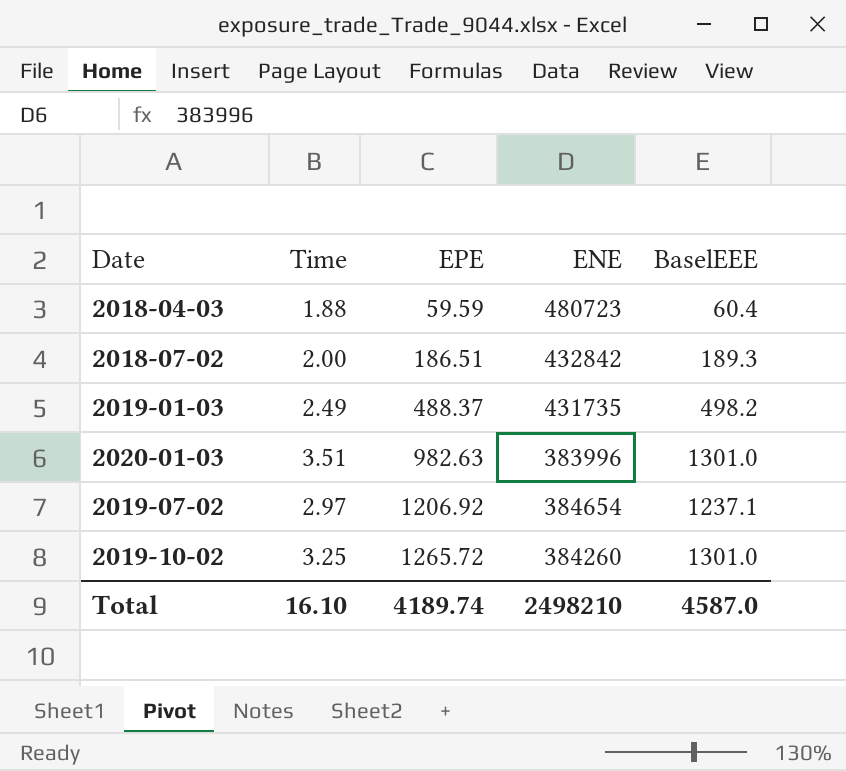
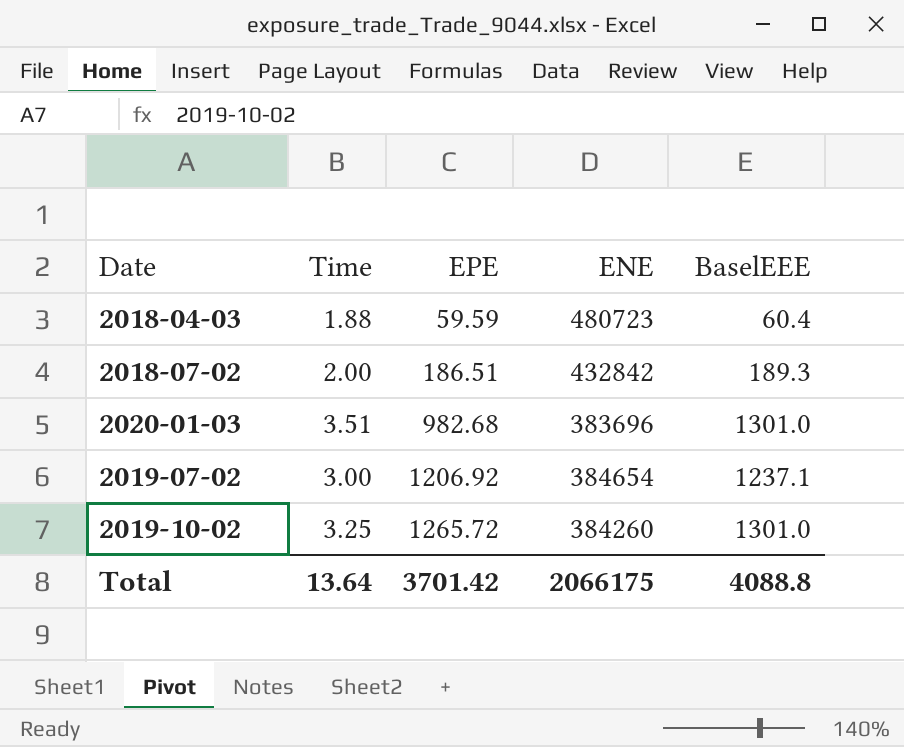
row 2019-01-03: 2.49 | 488.37 | 431735 | 498.2 -> none
2020-01-03 | EPE: 982.63 -> 982.68
2020-01-03 | ENE: 383996 -> 383696
2019-07-02 | Time: 2.97 -> 3.00
Total | Time: 16.10 -> 13.64
Total | EPE: 4189.74 -> 3701.42
Total | ENE: 2498210 -> 2066175
Total | BaselEEE: 4587.0 -> 4088.8

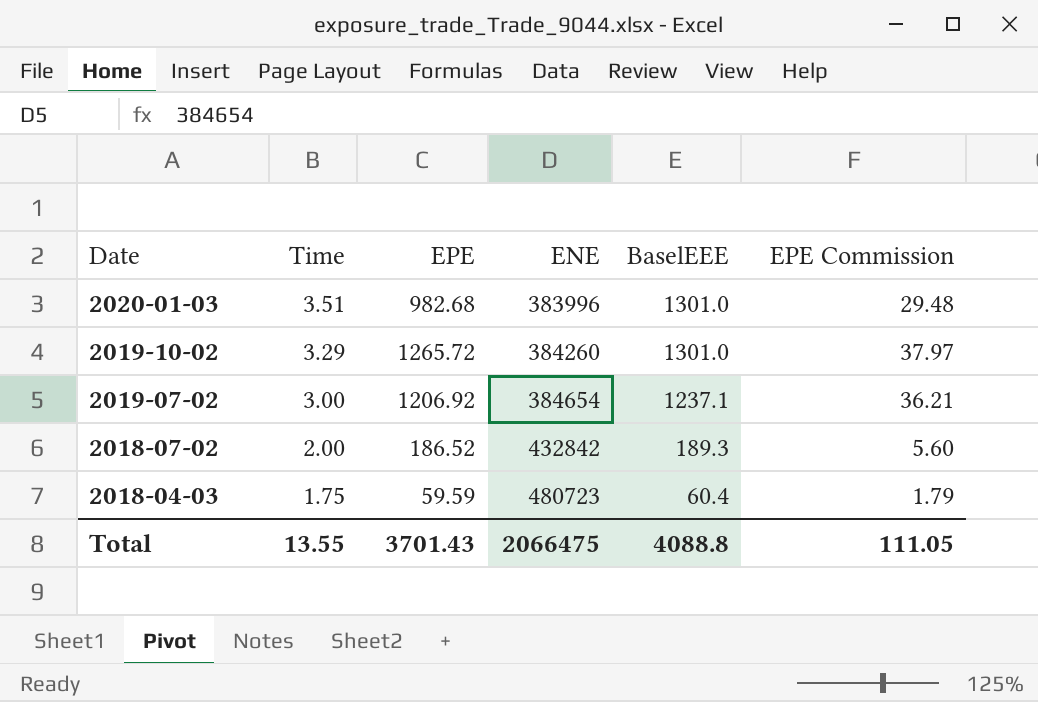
row order: EPE ascending -> Date descending
column EPE Commission | formula: none -> [EPE] * 0.03
2020-01-03 | ENE: 383696 -> 383996
2019-10-02 | Time: 3.25 -> 3.29
2018-07-02 | EPE: 186.51 -> 186.52
2018-04-03 | Time: 1.88 -> 1.75
Total | Time: 13.64 -> 13.55
Total | EPE: 3701.42 -> 3701.43
Total | ENE: 2066175 -> 2066475

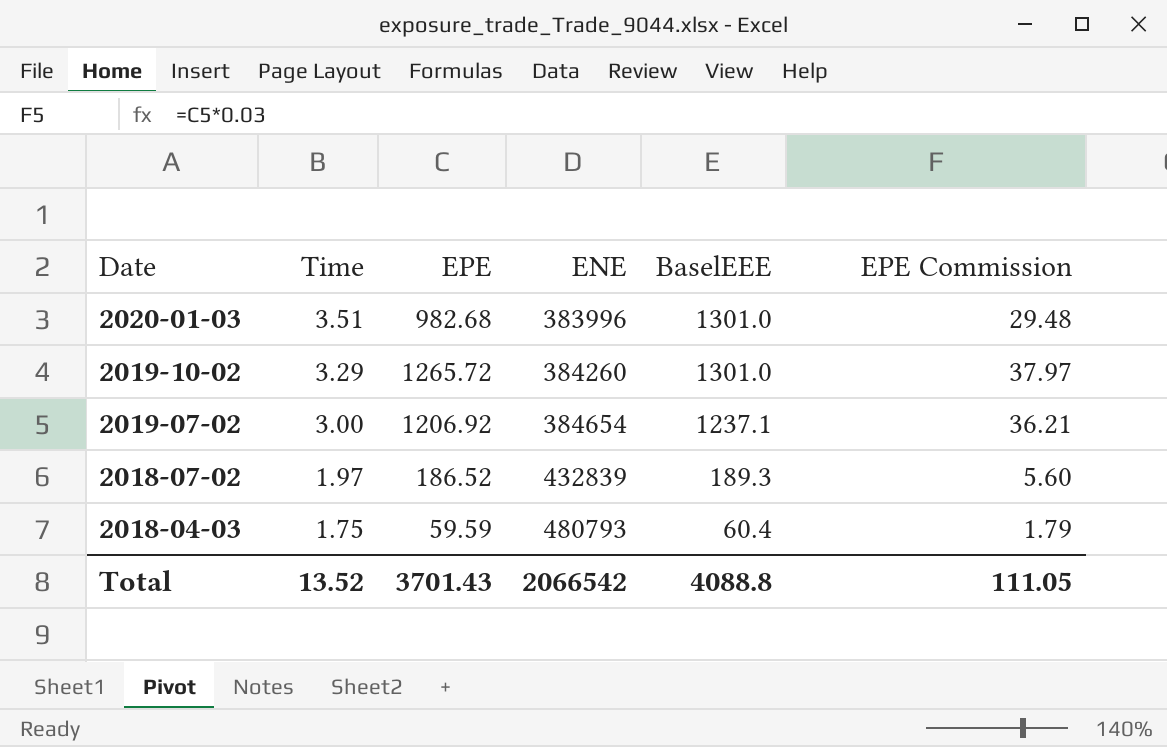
2018-07-02 | Time: 2.00 -> 1.97
2018-07-02 | ENE: 432842 -> 432839
2018-04-03 | ENE: 480723 -> 480793
Total | Time: 13.55 -> 13.52
Total | ENE: 2066475 -> 2066542

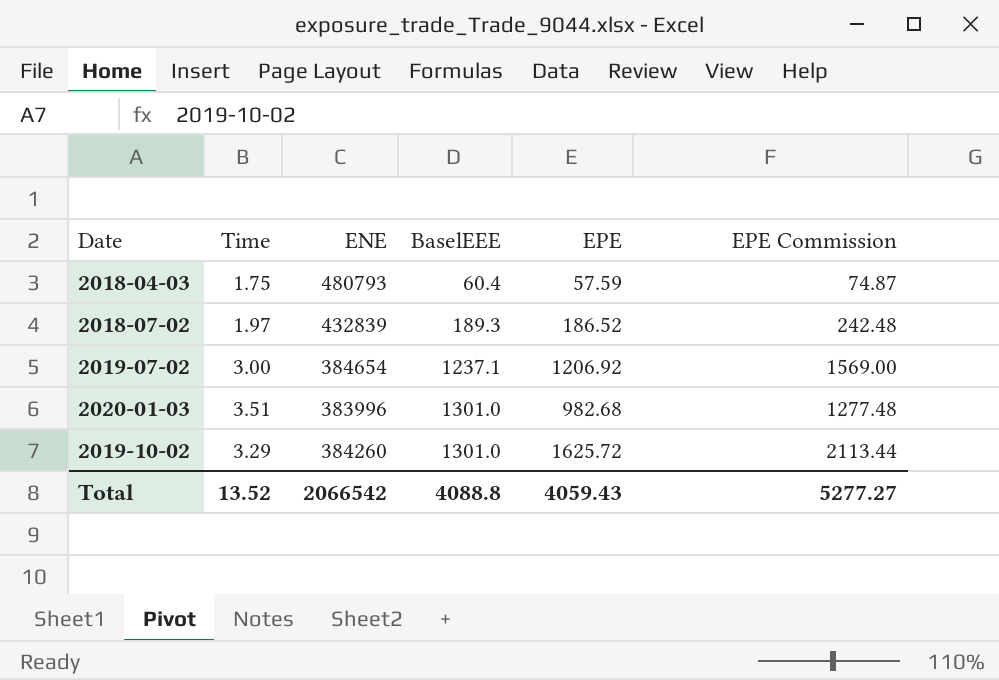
row order: Date descending -> BaselEEE ascending
column EPE | position: 3 -> 5
column EPE Commission | formula: [EPE] * 0.03 -> [EPE] * 1.3
2018-04-03 | EPE: 59.59 -> 57.59
2019-10-02 | EPE: 1265.72 -> 1625.72
Total | EPE: 3701.43 -> 4059.43
Total | EPE Commission: 111.05 -> 5277.27

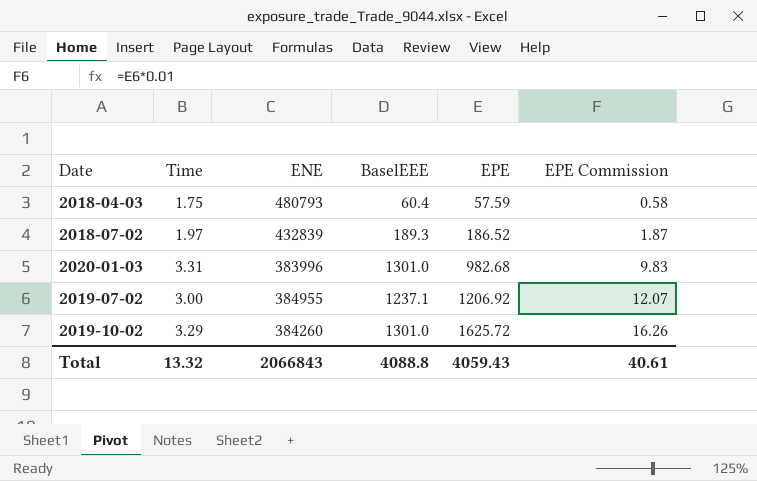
row order: BaselEEE ascending -> EPE ascending
column EPE Commission | formula: [EPE] * 1.3 -> [EPE] * 0.01
2020-01-03 | Time: 3.51 -> 3.31
2019-07-02 | ENE: 384654 -> 384955
Total | Time: 13.52 -> 13.32
Total | ENE: 2066542 -> 2066843
Total | EPE Commission: 5277.27 -> 40.61

